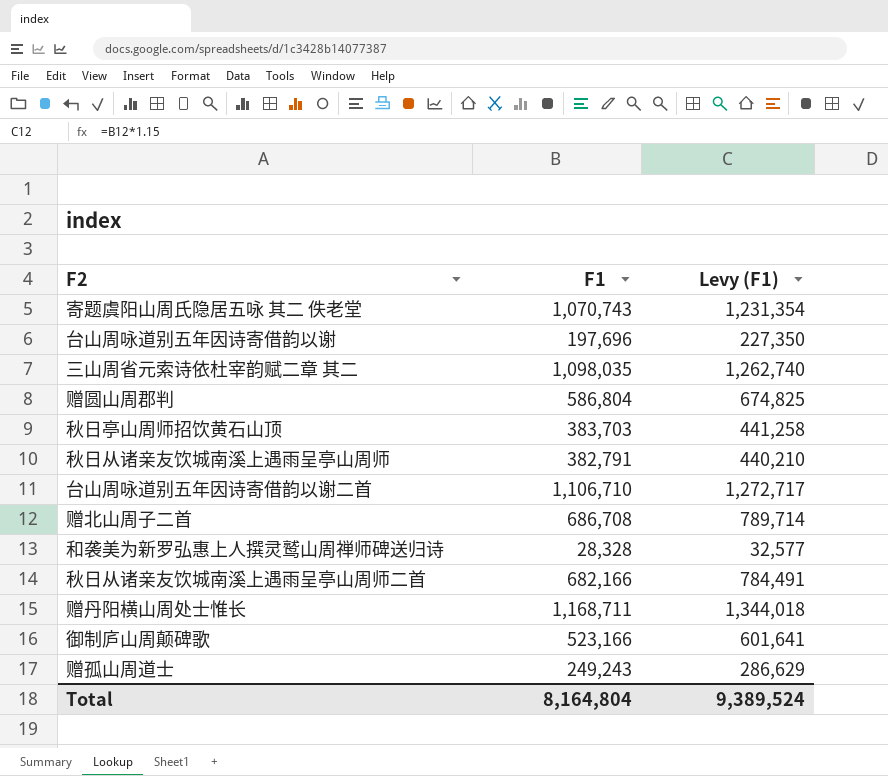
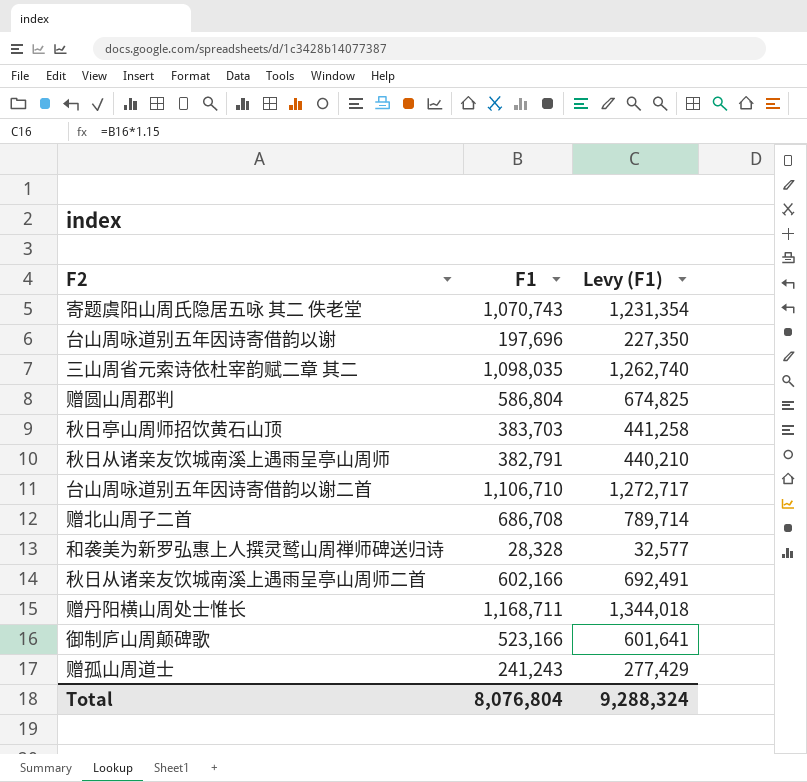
秋日从诸亲友饮城南溪上遇雨呈亭山周师二首 | F1: 682,166 -> 602,166
秋日从诸亲友饮城南溪上遇雨呈亭山周师二首 | Levy (F1): 784,491 -> 692,491
赠孤山周道士 | F1: 249,243 -> 241,243
赠孤山周道士 | Levy (F1): 286,629 -> 277,429
Total | F1: 8,164,804 -> 8,076,804
Total | Levy (F1): 9,389,524 -> 9,288,324

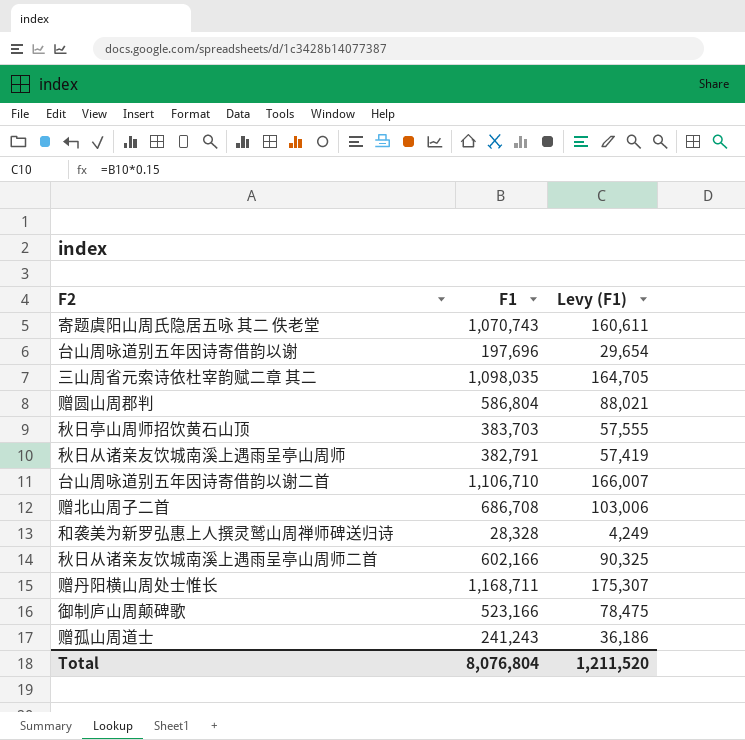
column Levy (F1) | formula: [F1] * 1.15 -> [F1] * 0.15
Total | Levy (F1): 9,288,324 -> 1,211,520

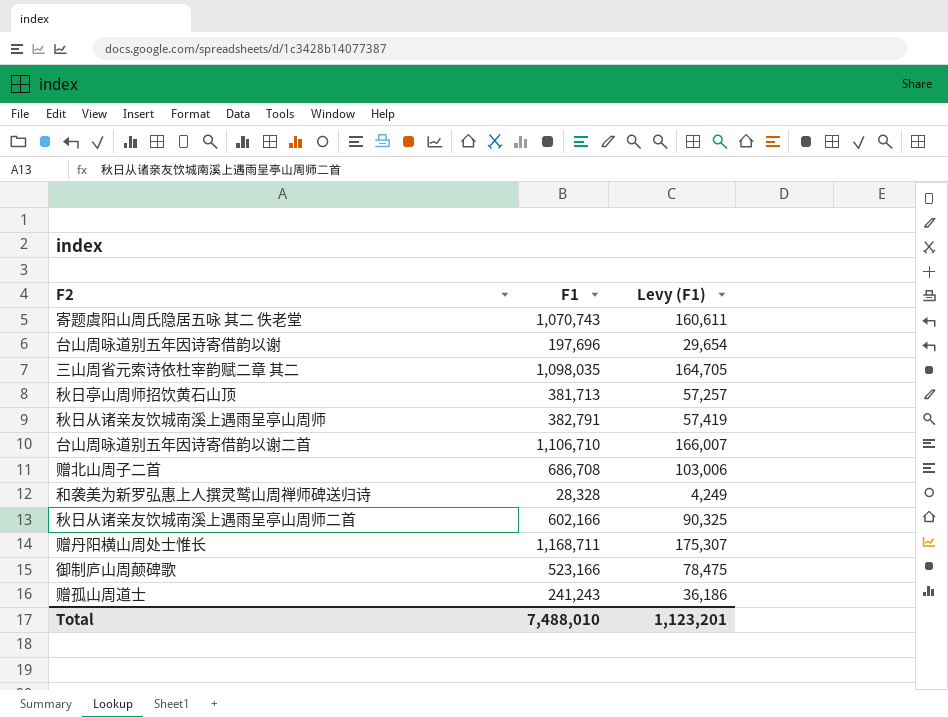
row 赠圆山周郡判: 586,804 | 88,021 -> none
秋日亭山周师招饮黄石山顶 | F1: 383,703 -> 381,713
秋日亭山周师招饮黄石山顶 | Levy (F1): 57,555 -> 57,257
Total | F1: 8,076,804 -> 7,488,010
Total | Levy (F1): 1,211,520 -> 1,123,201

